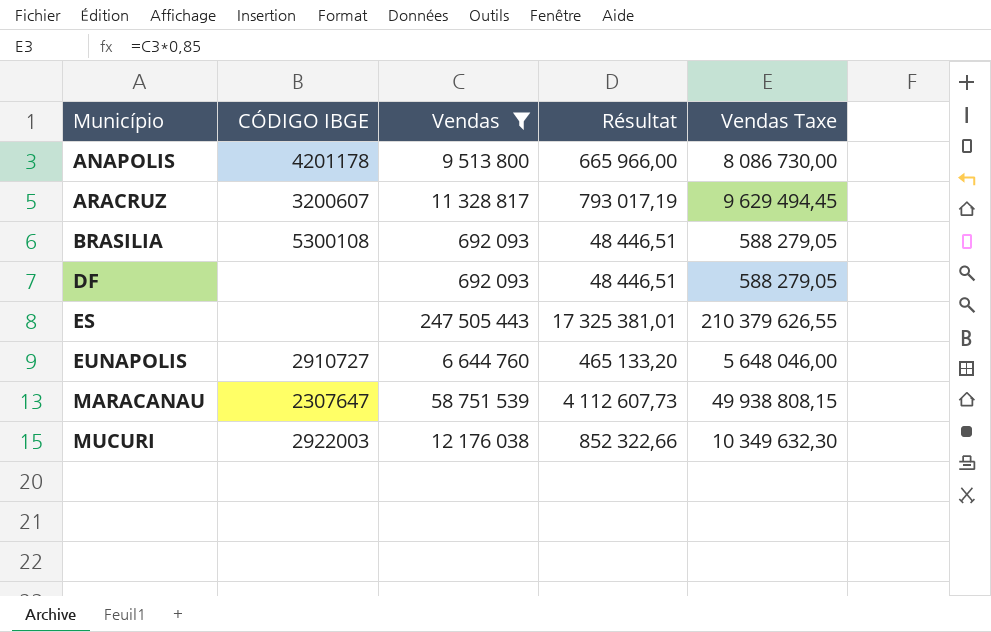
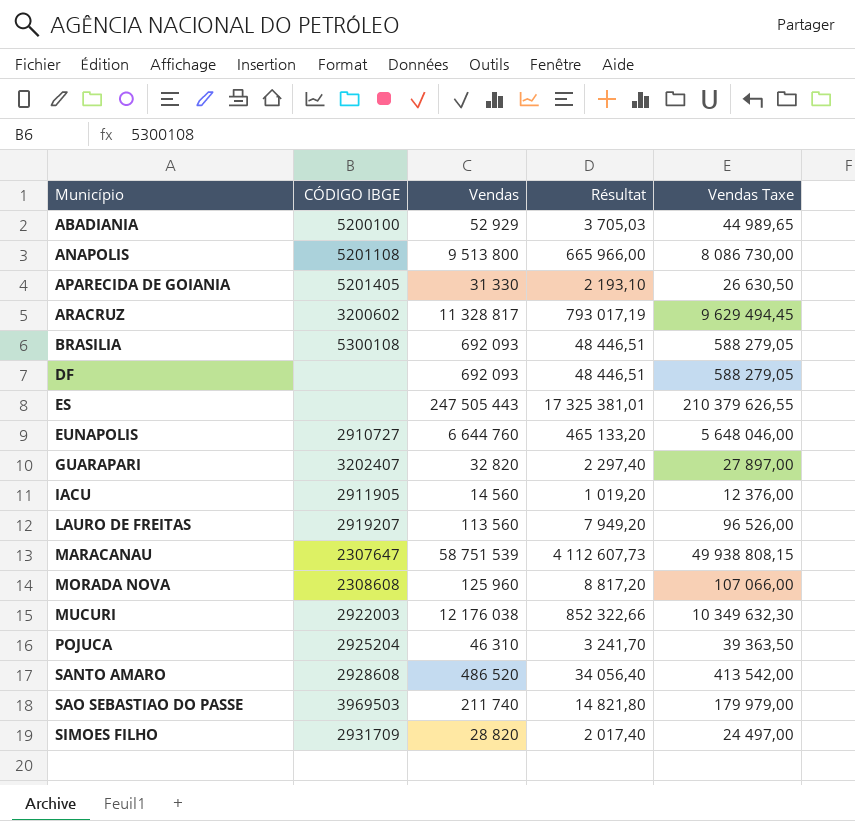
filter: Vendas >= 692 093 -> none
ANAPOLIS | CÓDIGO IBGE: 4201178 -> 5201108
ARACRUZ | CÓDIGO IBGE: 3200607 -> 3200602

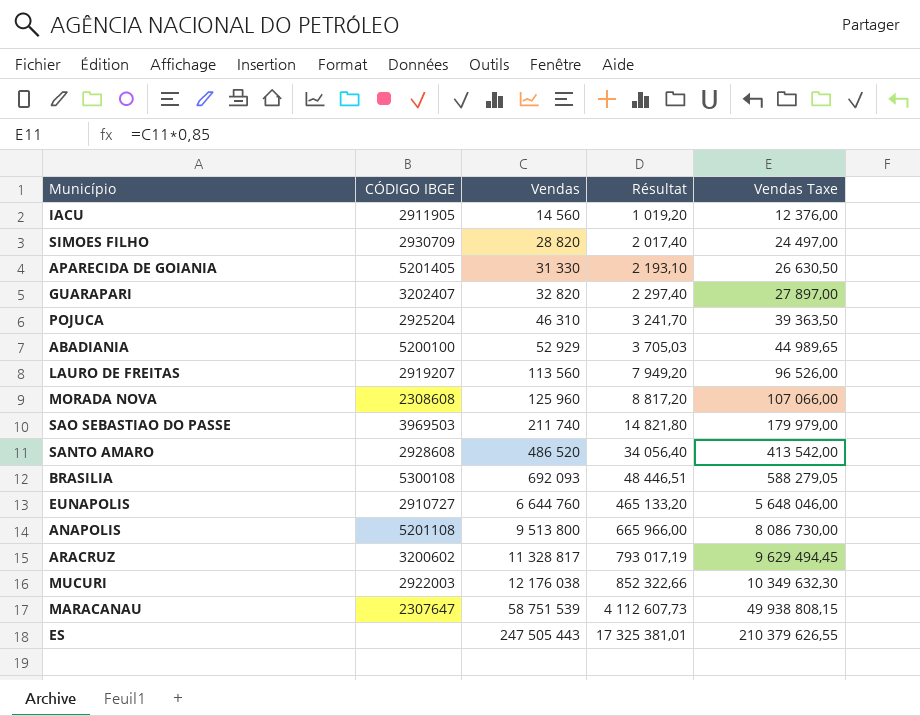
row order: Município ascending -> Vendas ascending
row DF: none | 692 093 | 48 446,51 | 588 279,05 -> none
SIMOES FILHO | CÓDIGO IBGE: 2931709 -> 2930709

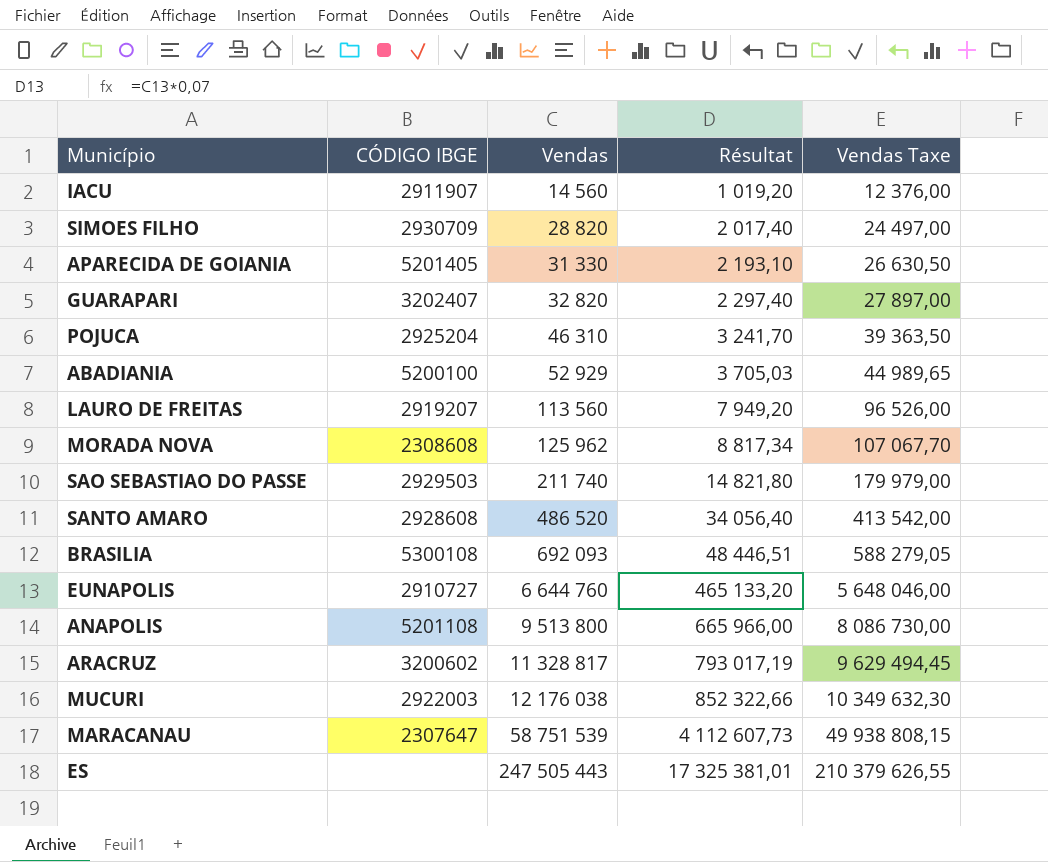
IACU | CÓDIGO IBGE: 2911905 -> 2911907
MORADA NOVA | Vendas: 125 960 -> 125 962
MORADA NOVA | Résultat: 8 817,20 -> 8 817,34
MORADA NOVA | Vendas Taxe: 107 066,00 -> 107 067,70
SAO SEBASTIAO DO PASSE | CÓDIGO IBGE: 3969503 -> 2929503

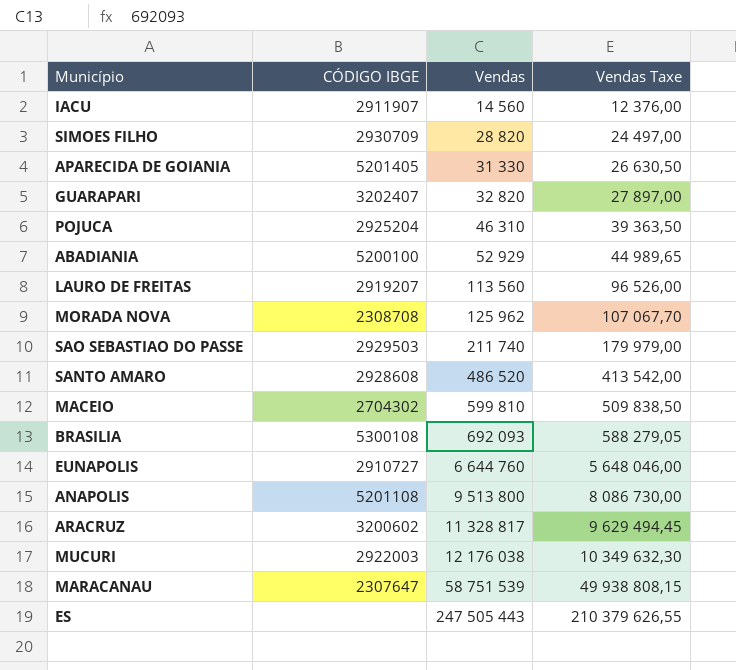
column Résultat | formula: [Vendas] * 0,07 -> none
MORADA NOVA | CÓDIGO IBGE: 2308608 -> 2308708
row MACEIO: none -> 2704302 | 599 810 | 509 838,50

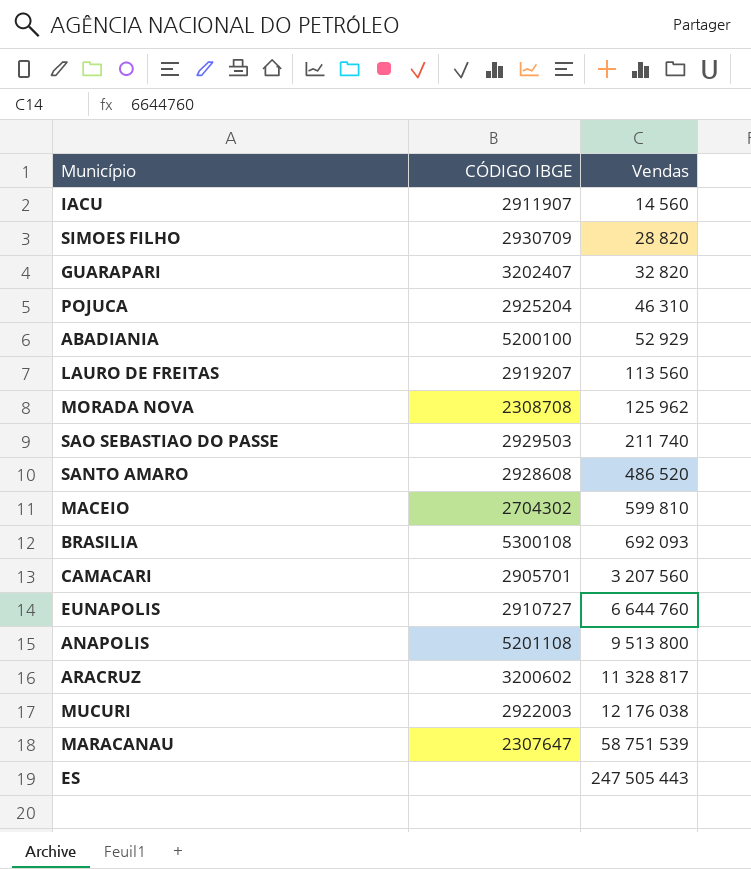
column Vendas Taxe | formula: [Vendas] * 0,85 -> none
row APARECIDA DE GOIANIA: 5201405 | 31 330 | 26 630,50 -> none
row CAMACARI: none -> 2905701 | 3 207 560

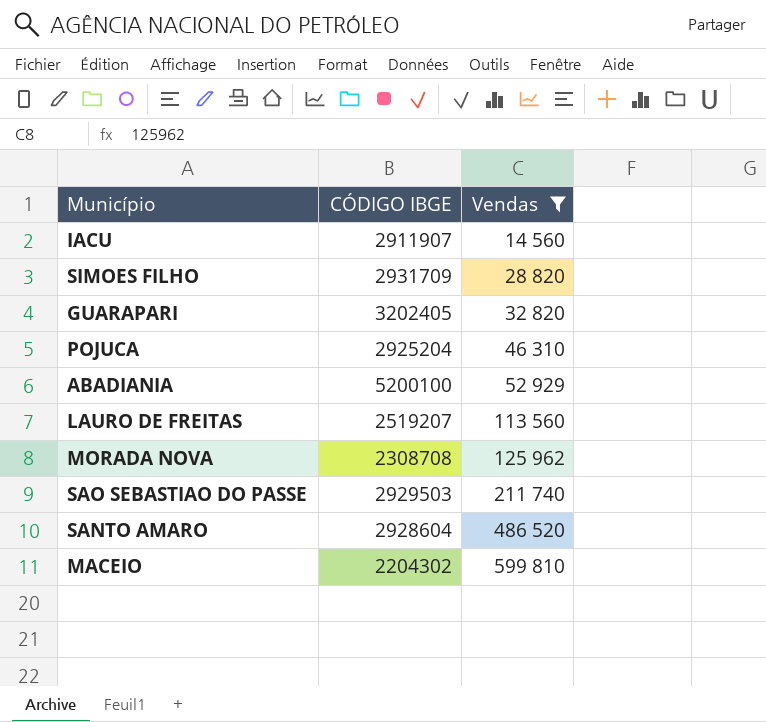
filter: none -> Vendas <= 599 810
SIMOES FILHO | CÓDIGO IBGE: 2930709 -> 2931709
GUARAPARI | CÓDIGO IBGE: 3202407 -> 3202405
LAURO DE FREITAS | CÓDIGO IBGE: 2919207 -> 2519207
SANTO AMARO | CÓDIGO IBGE: 2928608 -> 2928604
MACEIO | CÓDIGO IBGE: 2704302 -> 2204302

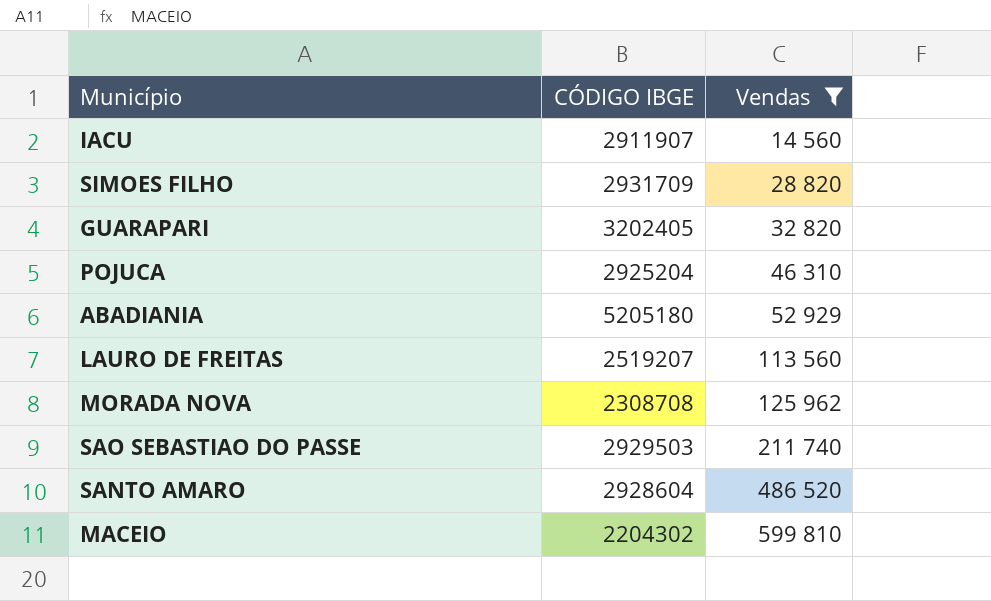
ABADIANIA | CÓDIGO IBGE: 5200100 -> 5205180

